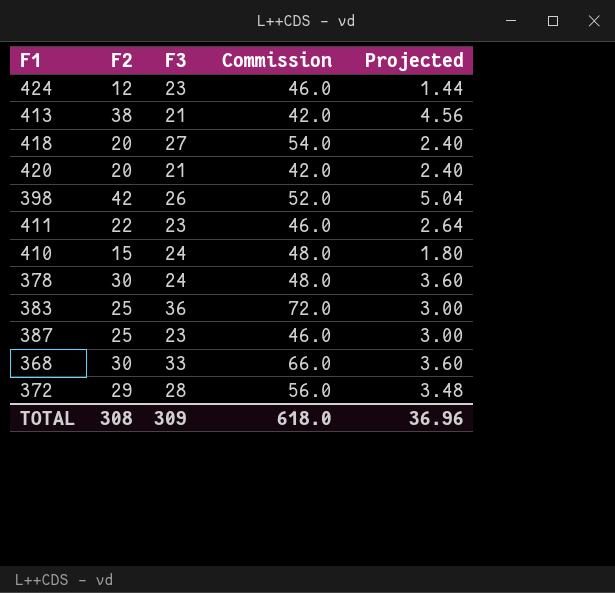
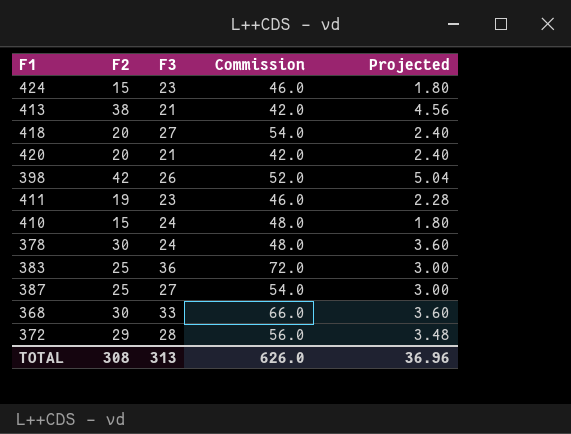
424 | F2: 12 -> 15
424 | Projected: 1.44 -> 1.80
411 | F2: 22 -> 19
411 | Projected: 2.64 -> 2.28
387 | F3: 23 -> 27
387 | Commission: 46.0 -> 54.0
TOTAL | F3: 309 -> 313
TOTAL | Commission: 618.0 -> 626.0

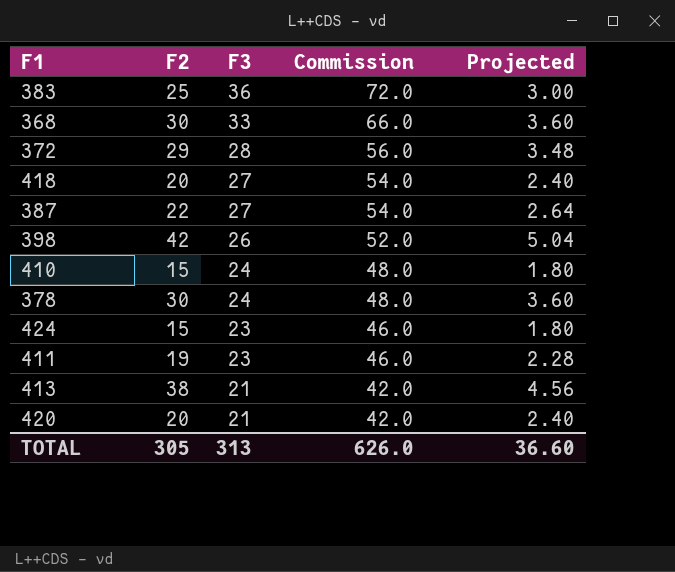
row order: none -> F3 descending
387 | F2: 25 -> 22
387 | Projected: 3.00 -> 2.64
TOTAL | F2: 308 -> 305
TOTAL | Projected: 36.96 -> 36.60

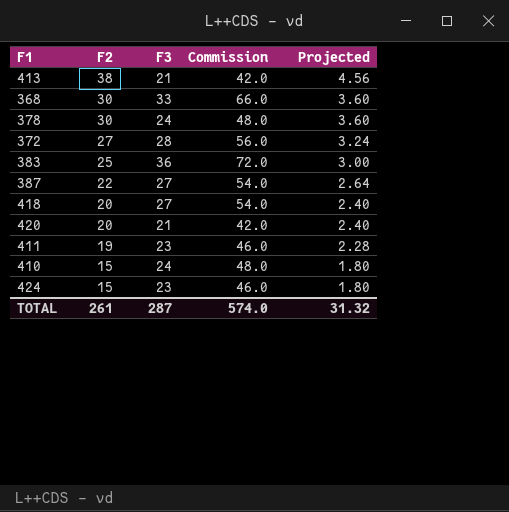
row order: F3 descending -> F2 descending
row 398: 42 | 26 | 52.0 | 5.04 -> none
372 | F2: 29 -> 27
372 | Projected: 3.48 -> 3.24
TOTAL | F2: 305 -> 261
TOTAL | F3: 313 -> 287
TOTAL | Commission: 626.0 -> 574.0
TOTAL | Projected: 36.60 -> 31.32

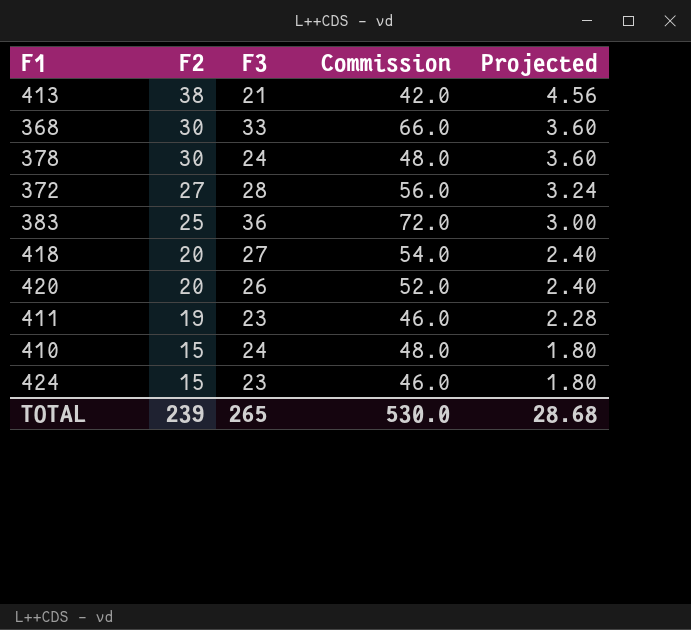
row 387: 22 | 27 | 54.0 | 2.64 -> none
420 | F3: 21 -> 26
420 | Commission: 42.0 -> 52.0
TOTAL | F2: 261 -> 239
TOTAL | F3: 287 -> 265
TOTAL | Commission: 574.0 -> 530.0
TOTAL | Projected: 31.32 -> 28.68

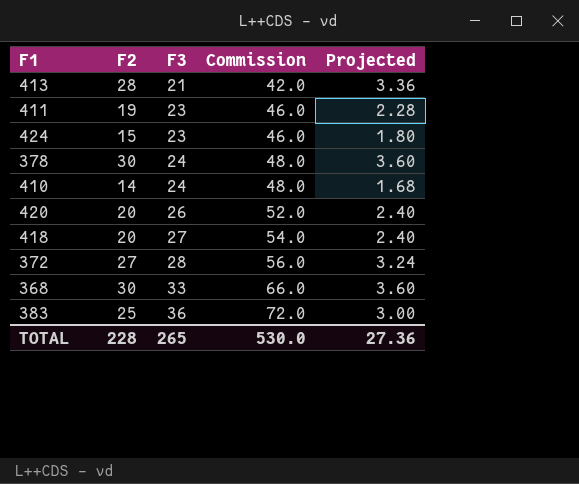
row order: F2 descending -> F3 ascending
413 | F2: 38 -> 28
413 | Projected: 4.56 -> 3.36
410 | F2: 15 -> 14
410 | Projected: 1.80 -> 1.68
TOTAL | F2: 239 -> 228
TOTAL | Projected: 28.68 -> 27.36

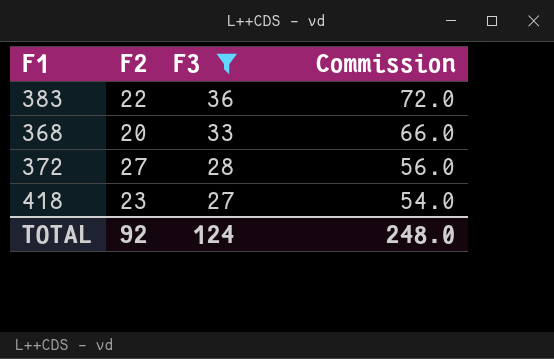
filter: none -> F3 >= 27
row order: F3 ascending -> F3 descending
column Projected | formula: [F2] * 0.12 -> none
383 | F2: 25 -> 22
368 | F2: 30 -> 20
418 | F2: 20 -> 23
TOTAL | F2: 228 -> 92
TOTAL | F3: 265 -> 124
TOTAL | Commission: 530.0 -> 248.0

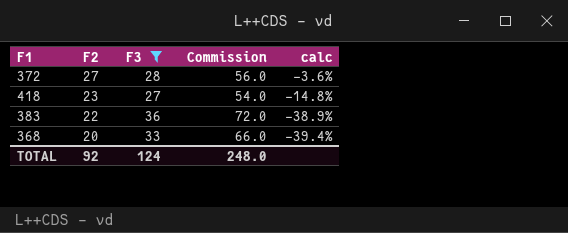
row order: F3 descending -> F2 descending
column calc | formula: none -> ([F2] - [F3]) / [F3]

